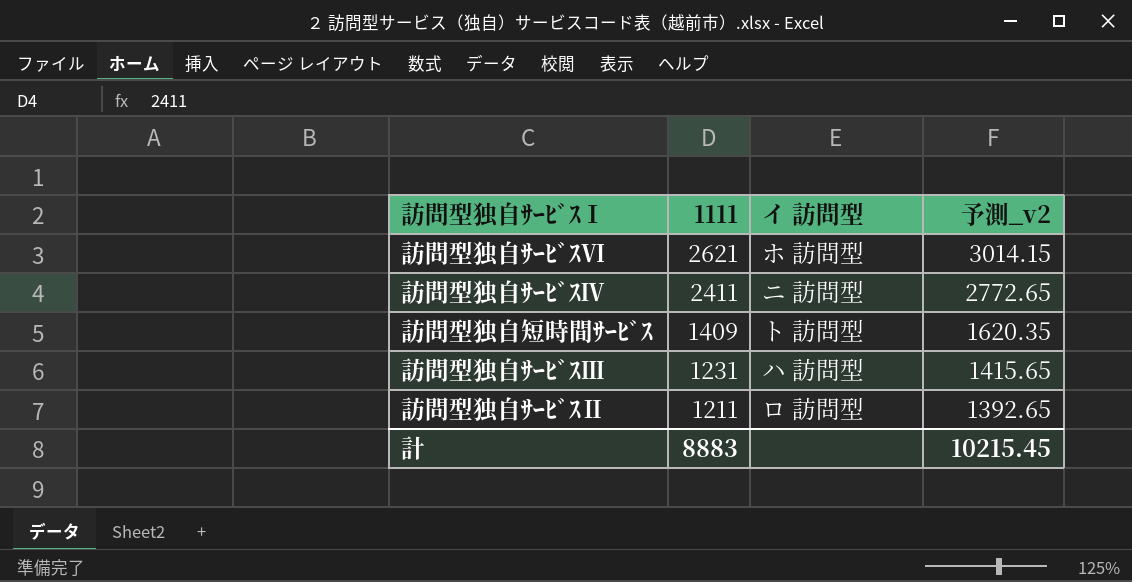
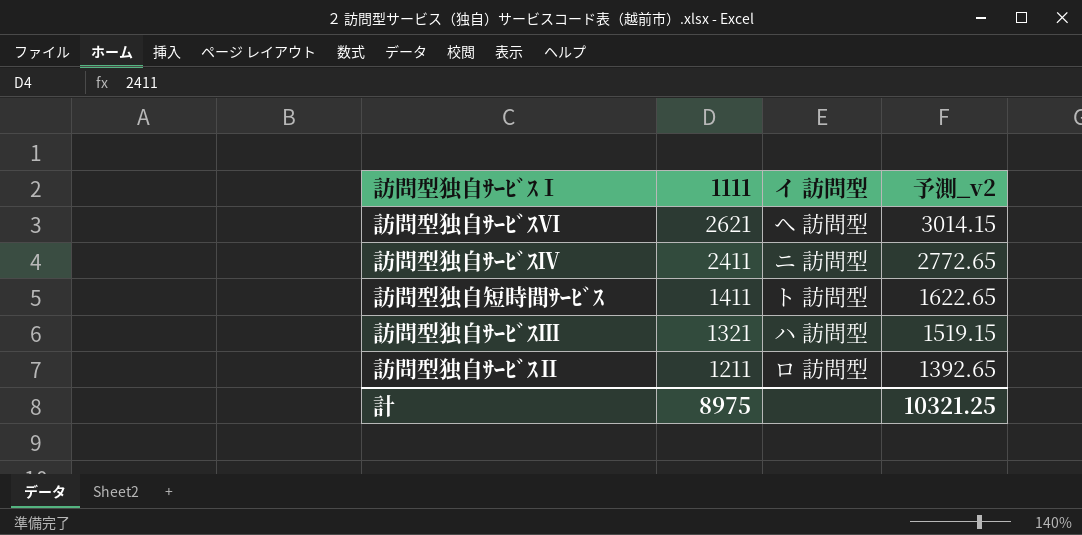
訪問型独自ｻｰﾋﾞｽⅥ | イ 訪問型: ホ 訪問型 -> ヘ 訪問型
訪問型独自短時間ｻｰﾋﾞｽ | 1111: 1409 -> 1411
訪問型独自短時間ｻｰﾋﾞｽ | 予測_v2: 1620.35 -> 1622.65
訪問型独自ｻｰﾋﾞｽⅢ | 1111: 1231 -> 1321
訪問型独自ｻｰﾋﾞｽⅢ | 予測_v2: 1415.65 -> 1519.15
計 | 1111: 8883 -> 8975
計 | 予測_v2: 10215.45 -> 10321.25

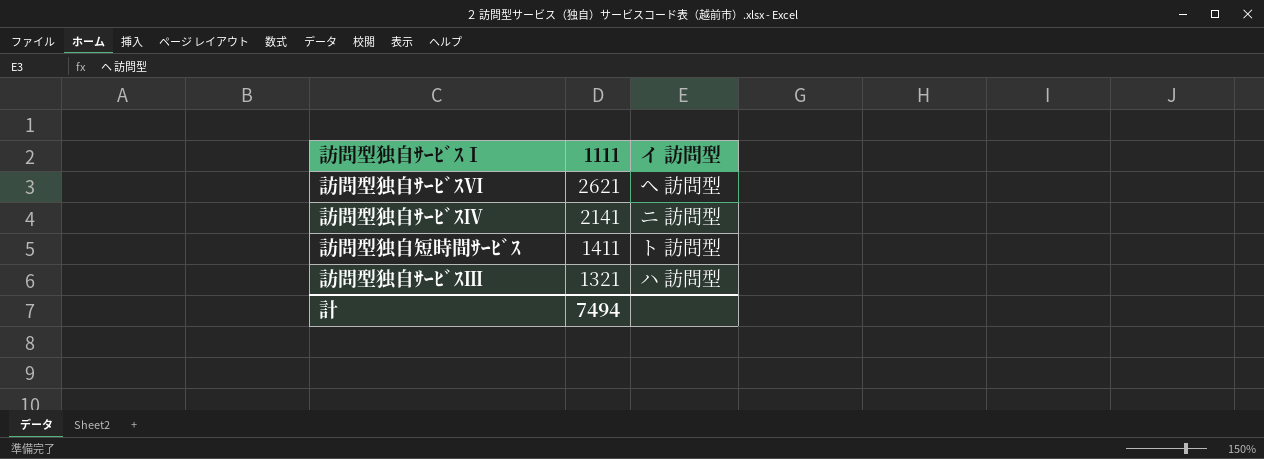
column 予測_v2 | formula: [1111] * 1.15 -> none
row 訪問型独自ｻｰﾋﾞｽⅡ: 1211 | ロ 訪問型 | 1392.65 -> none
訪問型独自ｻｰﾋﾞｽⅣ | 1111: 2411 -> 2141
計 | 1111: 8975 -> 7494

